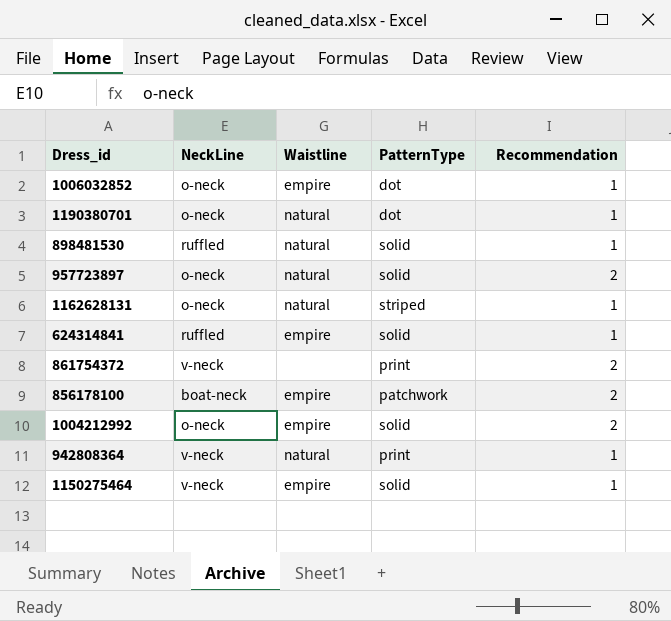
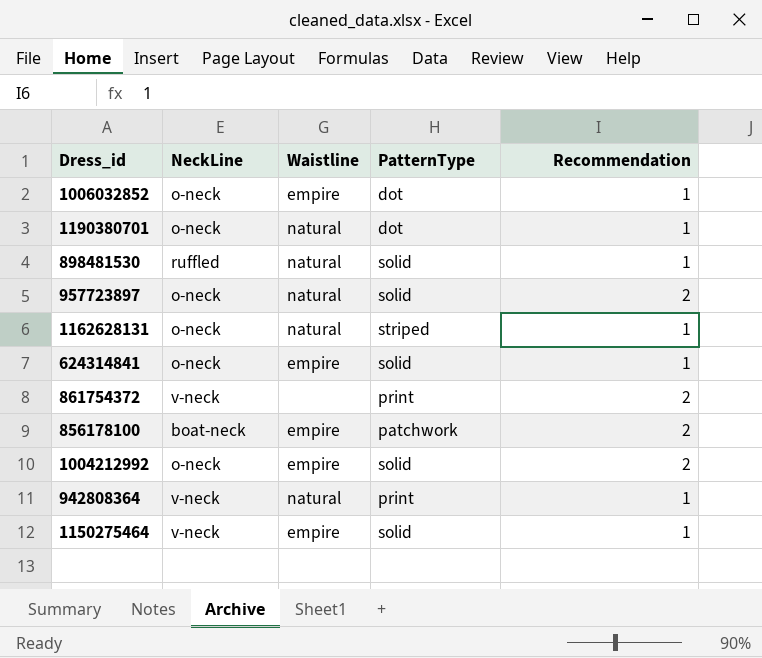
624314841 | NeckLine: ruffled -> o-neck

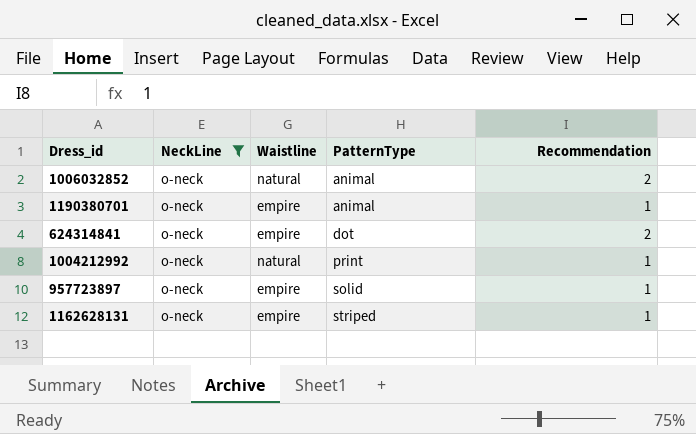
filter: none -> NeckLine = o-neck
row order: none -> PatternType ascending
1006032852 | Waistline: empire -> natural
1006032852 | PatternType: dot -> animal
1006032852 | Recommendation: 1 -> 2
1190380701 | Waistline: natural -> empire
1190380701 | PatternType: dot -> animal
624314841 | PatternType: solid -> dot
624314841 | Recommendation: 1 -> 2
1004212992 | Waistline: empire -> natural
1004212992 | PatternType: solid -> print
1004212992 | Recommendation: 2 -> 1
957723897 | Waistline: natural -> empire
957723897 | Recommendation: 2 -> 1
1162628131 | Waistline: natural -> empire

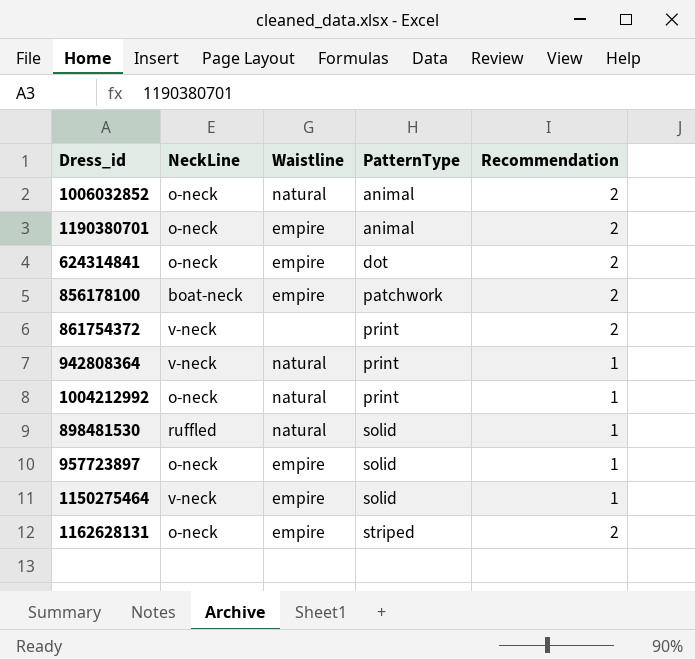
filter: NeckLine = o-neck -> none
1190380701 | Recommendation: 1 -> 2
1162628131 | Recommendation: 1 -> 2

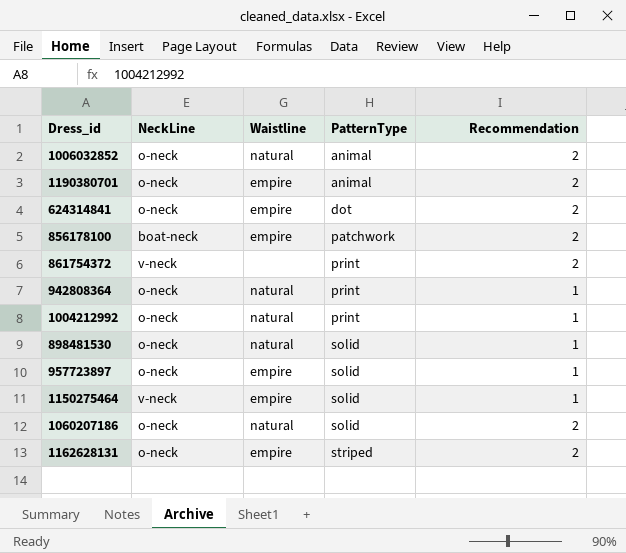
942808364 | NeckLine: v-neck -> o-neck
898481530 | NeckLine: ruffled -> o-neck
row 1060207186: none -> o-neck | natural | solid | 2

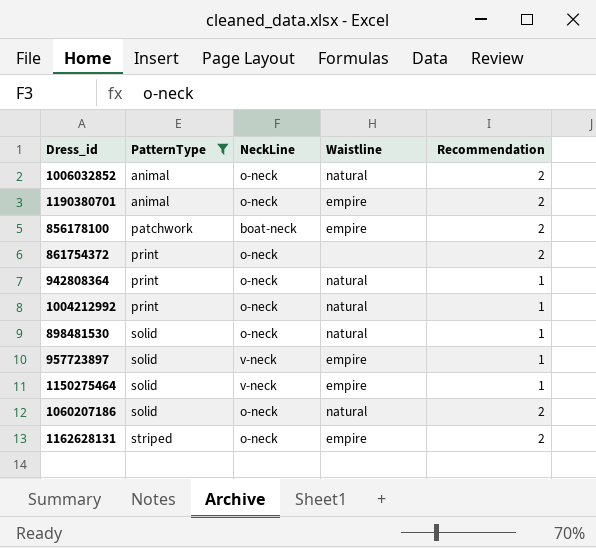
filter: none -> PatternType != dot
column PatternType | position: 4 -> 2
861754372 | NeckLine: v-neck -> o-neck
957723897 | NeckLine: o-neck -> v-neck

